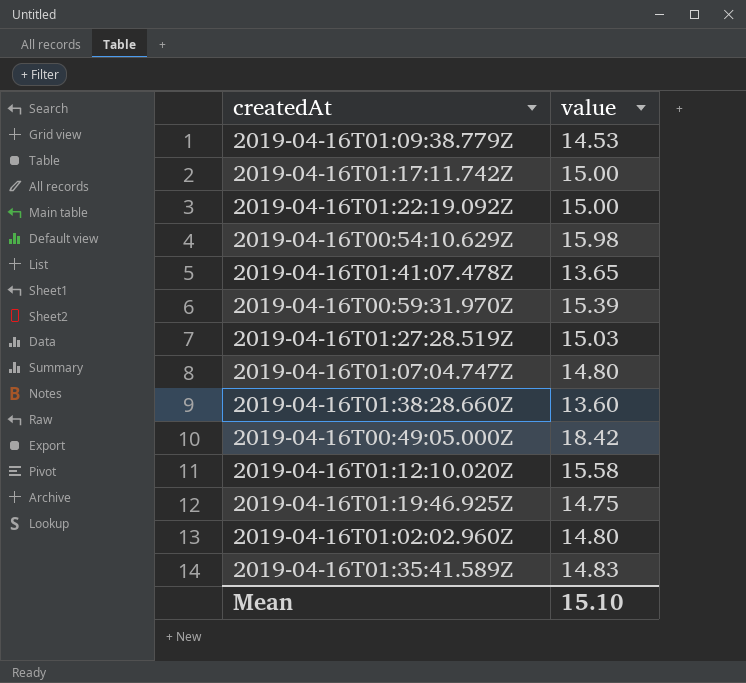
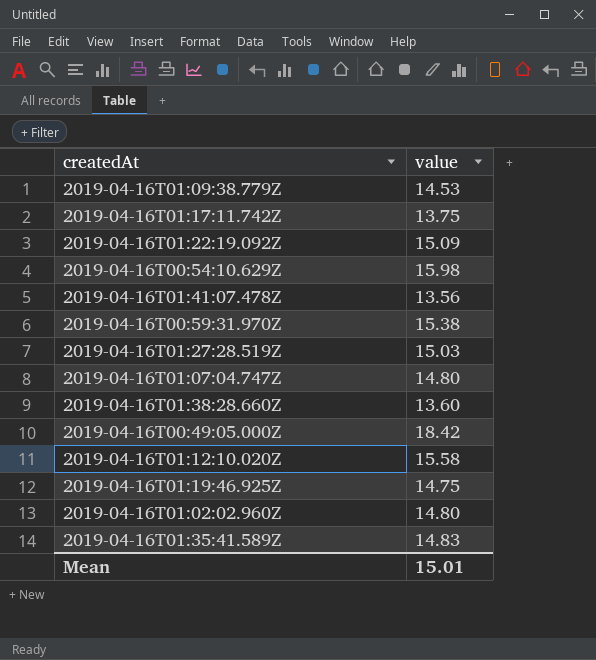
2019-04-16T01:17:11.742Z | value: 15.00 -> 13.75
2019-04-16T01:22:19.092Z | value: 15.00 -> 15.09
2019-04-16T01:41:07.478Z | value: 13.65 -> 13.56
2019-04-16T00:59:31.970Z | value: 15.39 -> 15.38
Mean | value: 15.10 -> 15.01

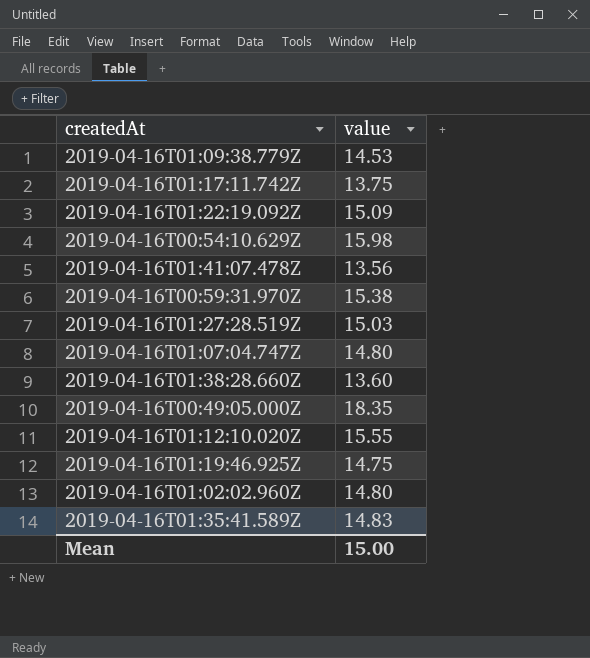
2019-04-16T00:49:05.000Z | value: 18.42 -> 18.35
2019-04-16T01:12:10.020Z | value: 15.58 -> 15.55
Mean | value: 15.01 -> 15.00

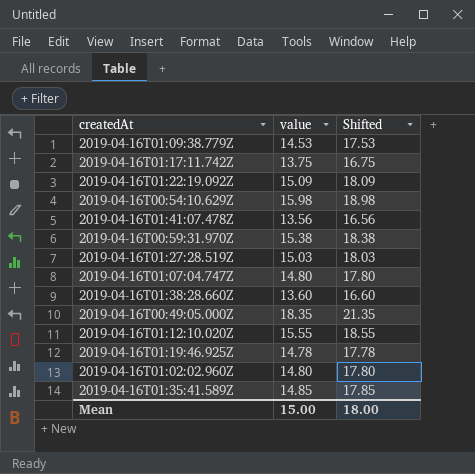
column Shifted | formula: none -> [value] + 3
2019-04-16T01:19:46.925Z | value: 14.75 -> 14.78
2019-04-16T01:35:41.589Z | value: 14.83 -> 14.85

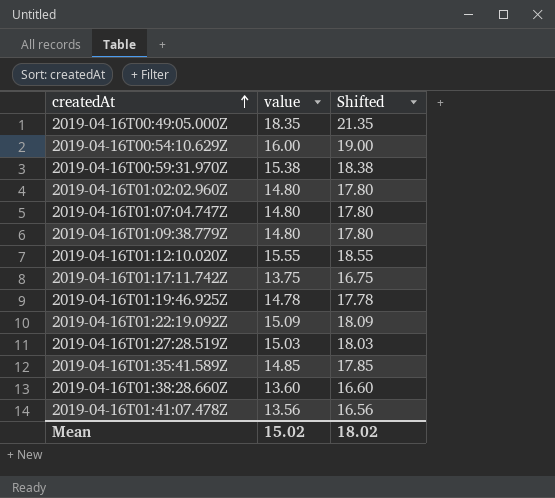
row order: none -> createdAt ascending
2019-04-16T00:54:10.629Z | value: 15.98 -> 16.00
2019-04-16T00:54:10.629Z | Shifted: 18.98 -> 19.00
2019-04-16T01:09:38.779Z | value: 14.53 -> 14.80
2019-04-16T01:09:38.779Z | Shifted: 17.53 -> 17.80
Mean | value: 15.00 -> 15.02
Mean | Shifted: 18.00 -> 18.02

